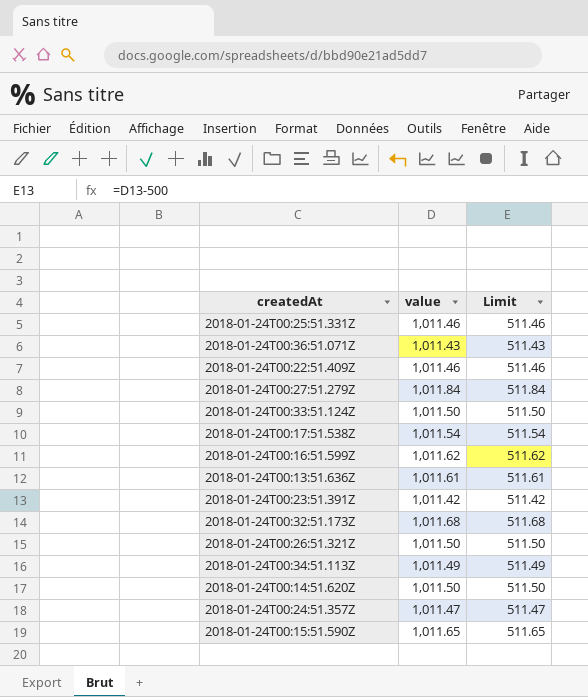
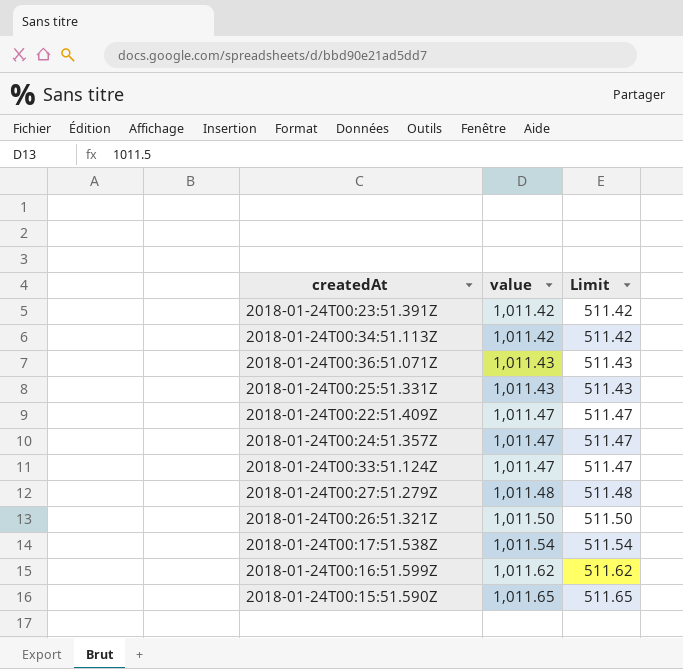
row order: none -> value ascending
row 2018-01-24T00:13:51.636Z: 1,011.61 | 511.61 -> none
row 2018-01-24T00:32:51.173Z: 1,011.68 | 511.68 -> none
row 2018-01-24T00:14:51.620Z: 1,011.50 | 511.50 -> none
2018-01-24T00:34:51.113Z | value: 1,011.49 -> 1,011.42
2018-01-24T00:34:51.113Z | Limit: 511.49 -> 511.42
2018-01-24T00:25:51.331Z | value: 1,011.46 -> 1,011.43
2018-01-24T00:25:51.331Z | Limit: 511.46 -> 511.43
2018-01-24T00:22:51.409Z | value: 1,011.46 -> 1,011.47
2018-01-24T00:22:51.409Z | Limit: 511.46 -> 511.47
2018-01-24T00:33:51.124Z | value: 1,011.50 -> 1,011.47
2018-01-24T00:33:51.124Z | Limit: 511.50 -> 511.47
2018-01-24T00:27:51.279Z | value: 1,011.84 -> 1,011.48
2018-01-24T00:27:51.279Z | Limit: 511.84 -> 511.48

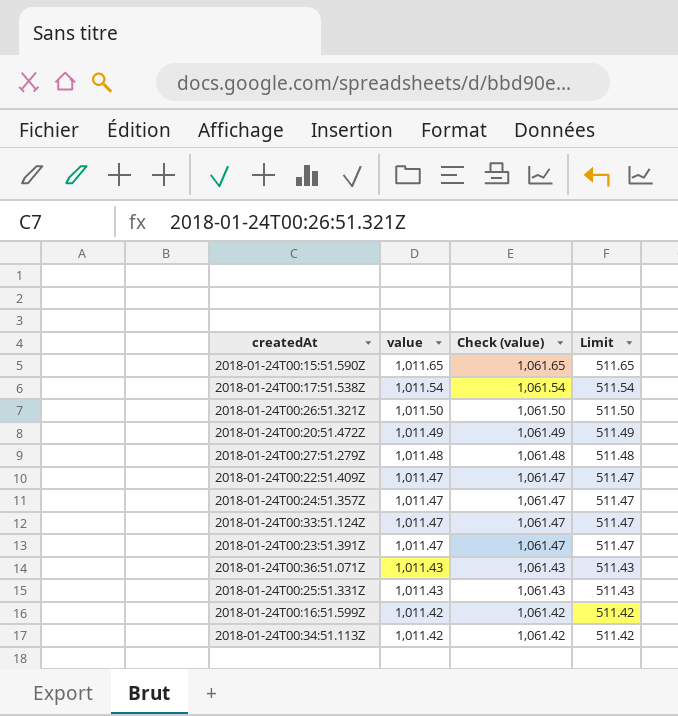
row order: value ascending -> value descending
column Check (value) | formula: none -> [value] + 50
row 2018-01-24T00:20:51.472Z: none -> 1,011.49 | 1,061.49 | 511.49
2018-01-24T00:23:51.391Z | value: 1,011.42 -> 1,011.47
2018-01-24T00:23:51.391Z | Limit: 511.42 -> 511.47
2018-01-24T00:16:51.599Z | value: 1,011.62 -> 1,011.42
2018-01-24T00:16:51.599Z | Limit: 511.62 -> 511.42

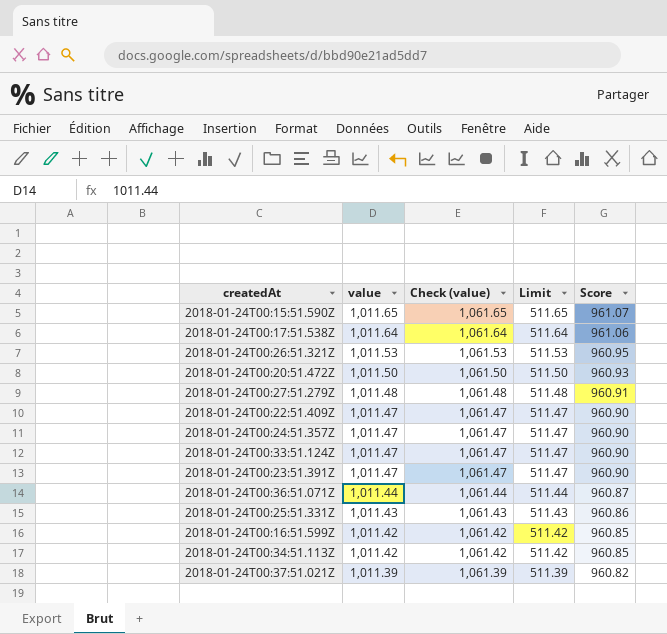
column Score | formula: none -> [value] * 0.95
2018-01-24T00:17:51.538Z | value: 1,011.54 -> 1,011.64
2018-01-24T00:17:51.538Z | Check (value): 1,061.54 -> 1,061.64
2018-01-24T00:17:51.538Z | Limit: 511.54 -> 511.64
2018-01-24T00:26:51.321Z | value: 1,011.50 -> 1,011.53
2018-01-24T00:26:51.321Z | Check (value): 1,061.50 -> 1,061.53
2018-01-24T00:26:51.321Z | Limit: 511.50 -> 511.53
2018-01-24T00:20:51.472Z | value: 1,011.49 -> 1,011.50
2018-01-24T00:20:51.472Z | Check (value): 1,061.49 -> 1,061.50
2018-01-24T00:20:51.472Z | Limit: 511.49 -> 511.50
2018-01-24T00:36:51.071Z | value: 1,011.43 -> 1,011.44
2018-01-24T00:36:51.071Z | Check (value): 1,061.43 -> 1,061.44
2018-01-24T00:36:51.071Z | Limit: 511.43 -> 511.44
row 2018-01-24T00:37:51.021Z: none -> 1,011.39 | 1,061.39 | 511.39 | 960.82

